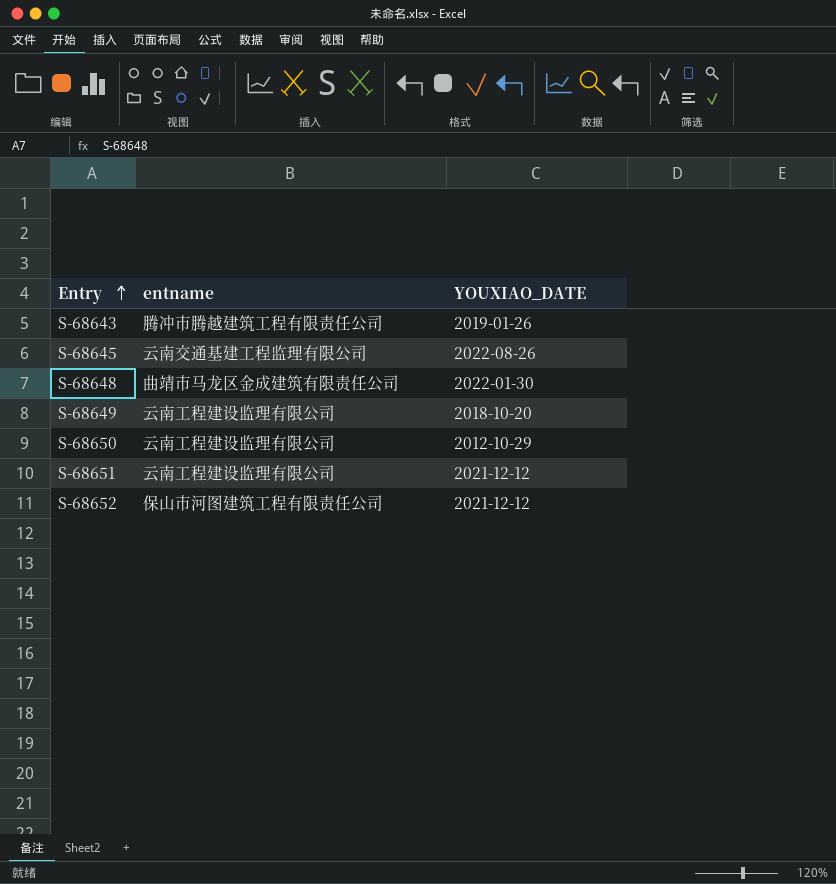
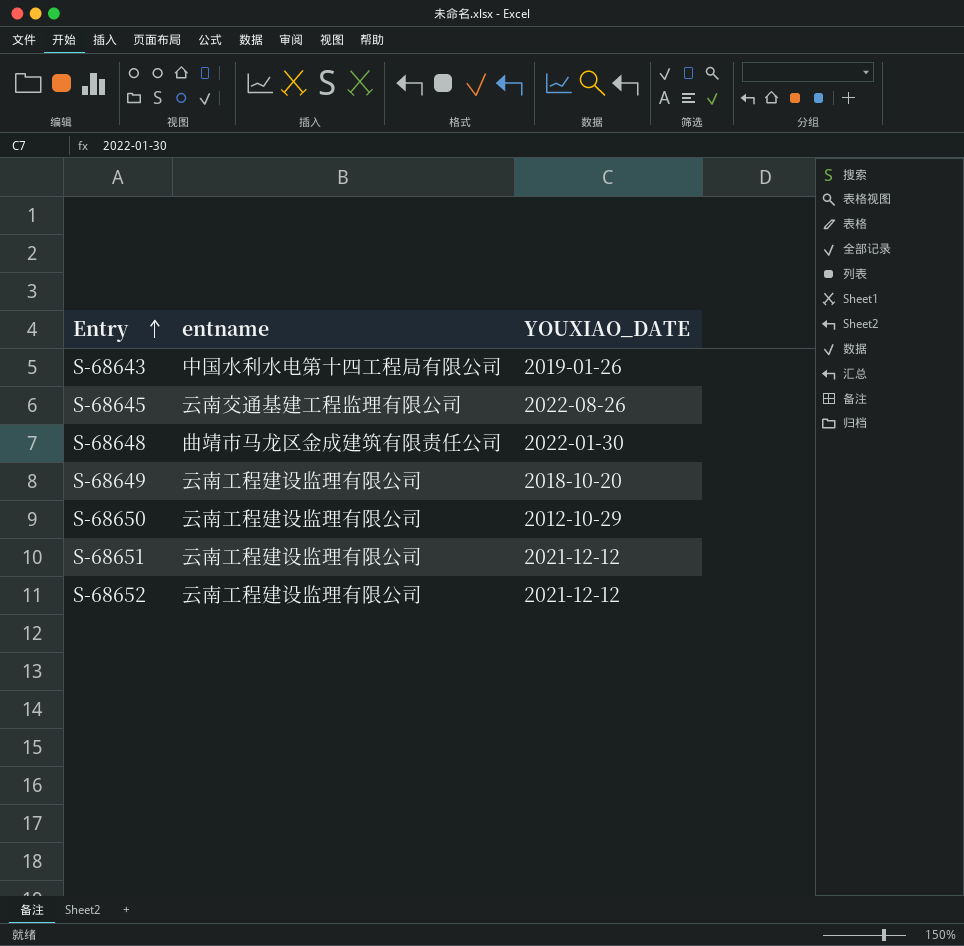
S-68643 | entname: 腾冲市腾越建筑工程有限责任公司 -> 中国水利水电第十四工程局有限公司
S-68652 | entname: 保山市河图建筑工程有限责任公司 -> 云南工程建设监理有限公司

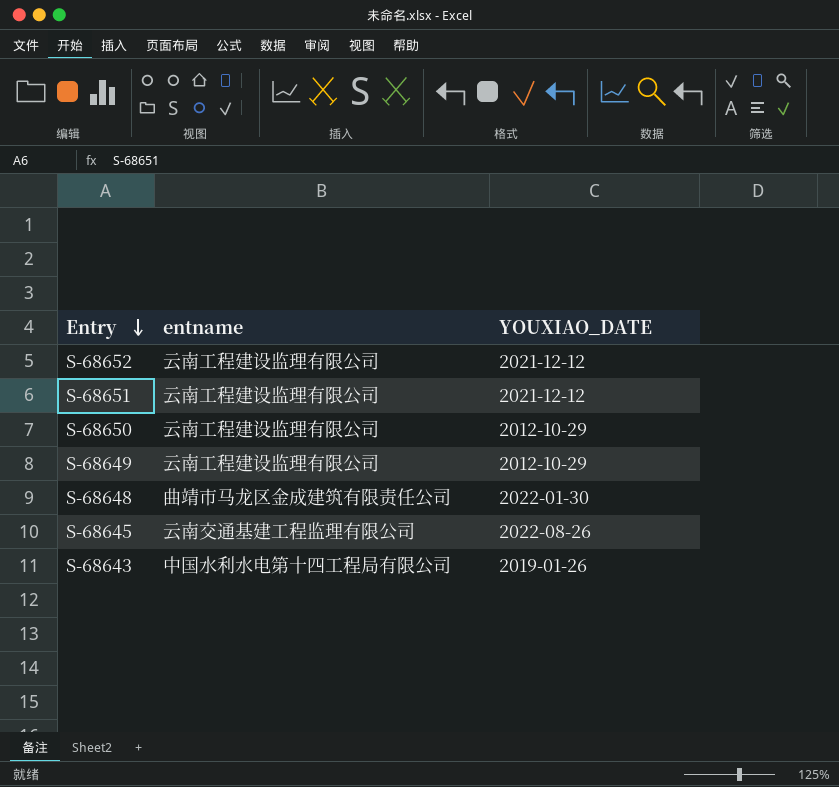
row order: Entry ascending -> Entry descending
S-68649 | YOUXIAO_DATE: 2018-10-20 -> 2012-10-29

